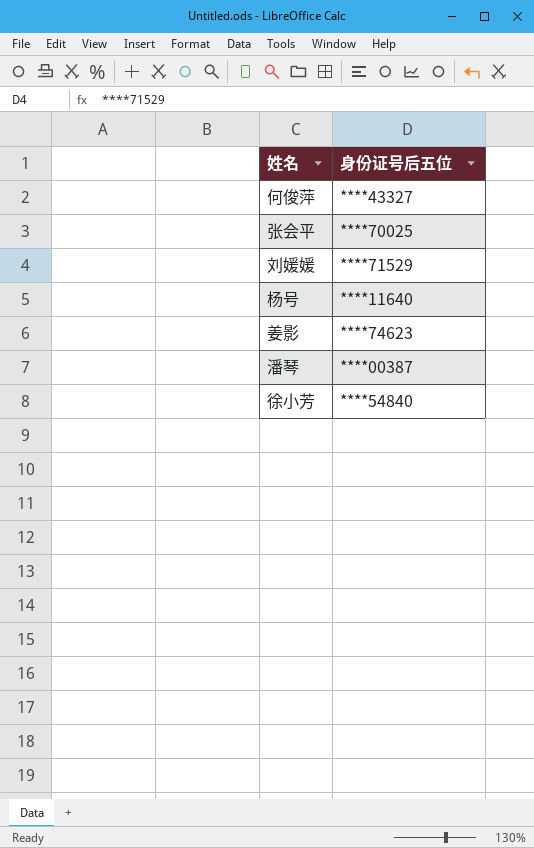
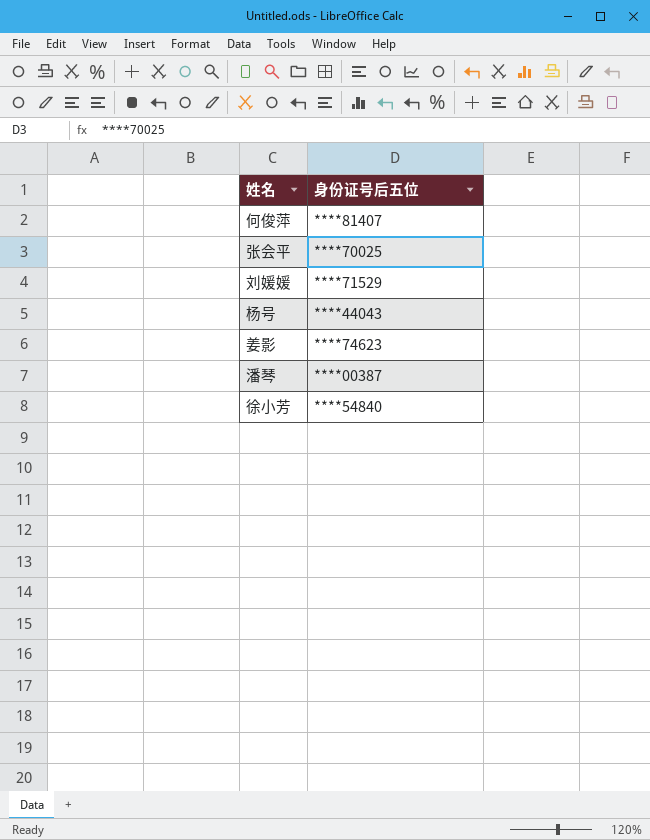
何俊萍 | 身份证号后五位: ****43327 -> ****81407
杨号 | 身份证号后五位: ****11640 -> ****44043

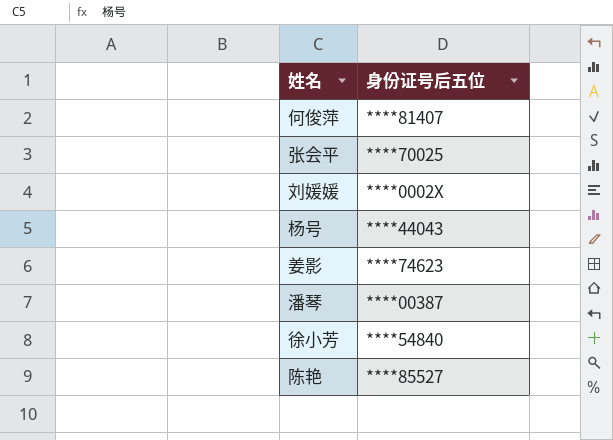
刘媛媛 | 身份证号后五位: ****71529 -> ****0002X
row 陈艳: none -> ****85527

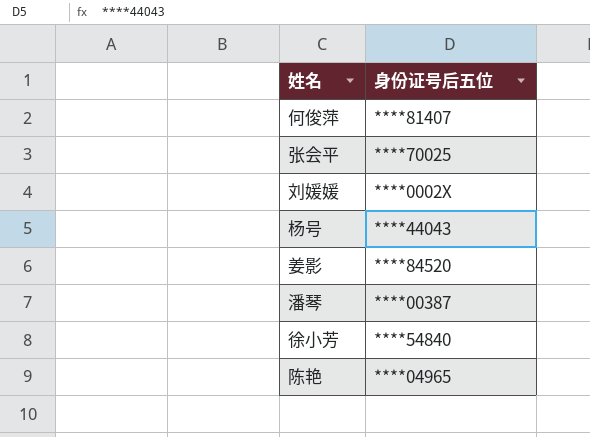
姜影 | 身份证号后五位: ****74623 -> ****84520
陈艳 | 身份证号后五位: ****85527 -> ****04965

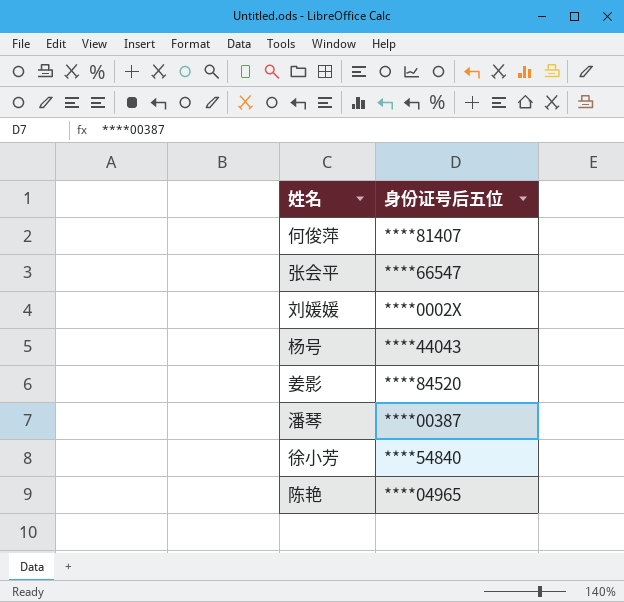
张会平 | 身份证号后五位: ****70025 -> ****66547

